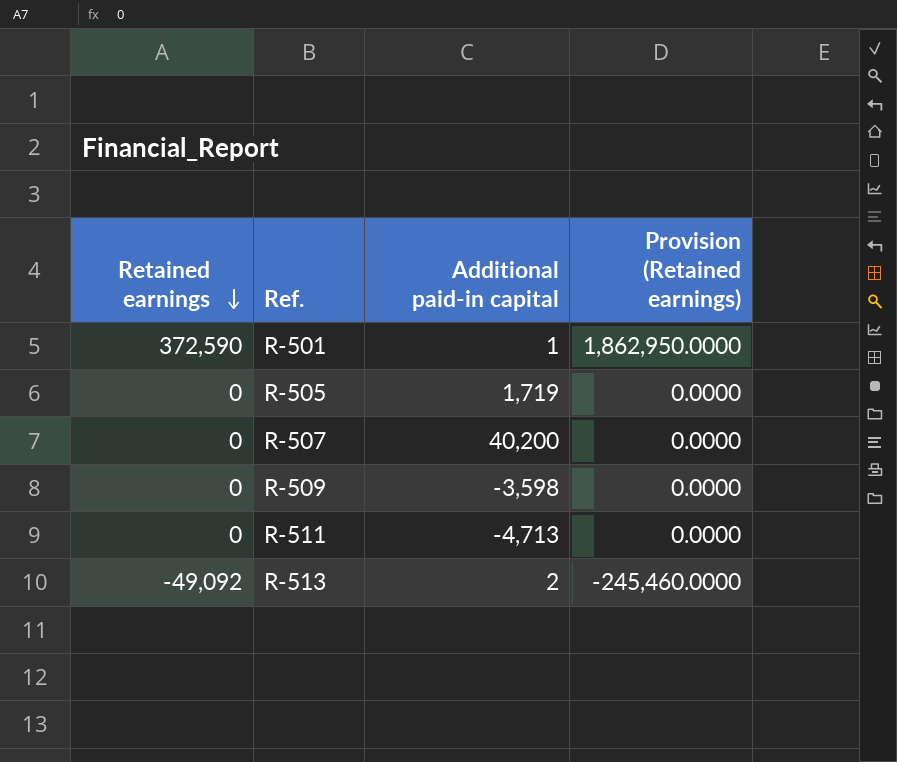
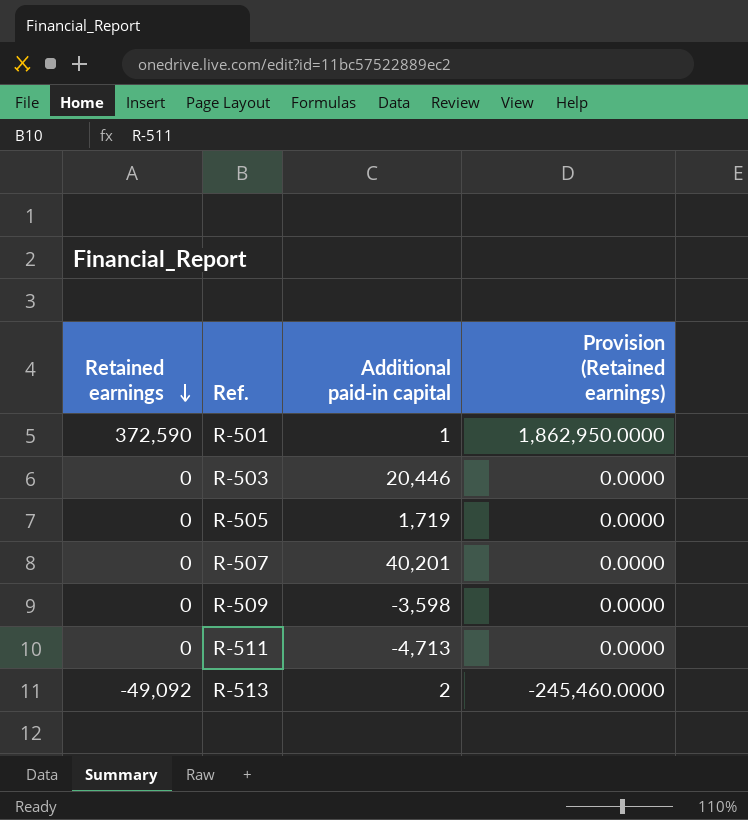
row R-503: none -> 0 | 20,446 | 0.0000
R-507 | Additional paid-in capital: 40,200 -> 40,201

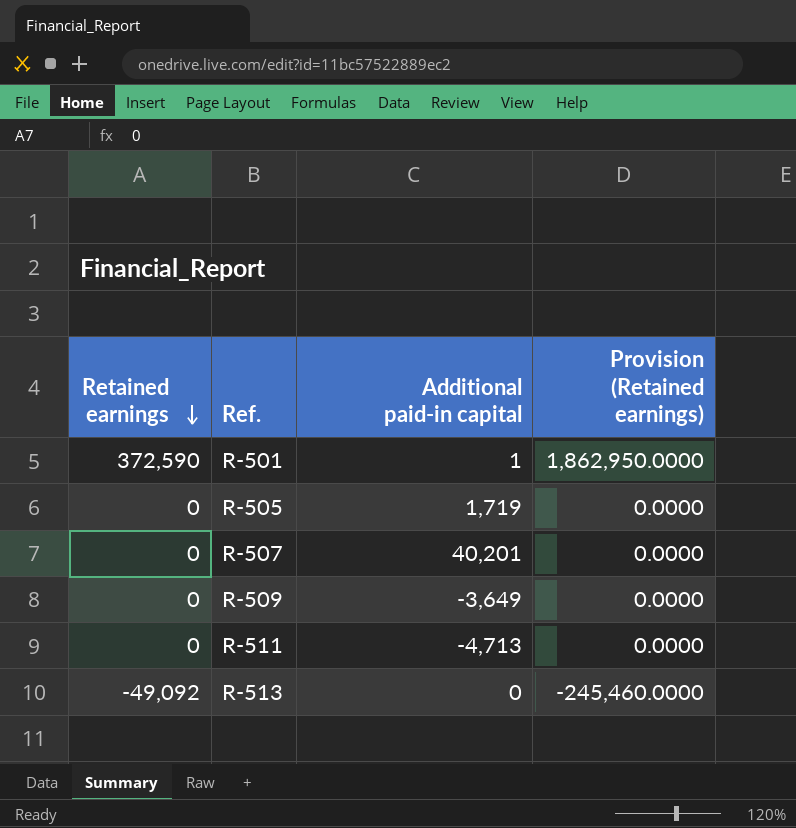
row R-503: 0 | 20,446 | 0.0000 -> none
R-509 | Additional paid-in capital: -3,598 -> -3,649
R-513 | Additional paid-in capital: 2 -> 0

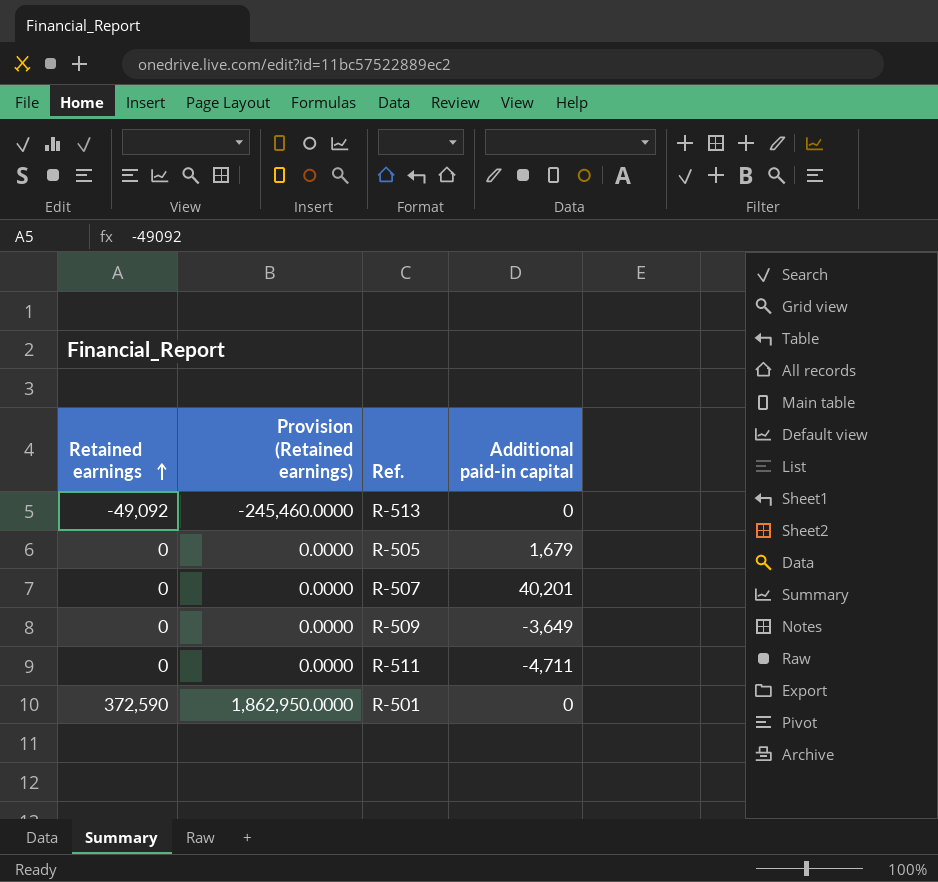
row order: Retained earnings descending -> Retained earnings ascending
column Provision (Retained earnings) | position: 4 -> 2
R-505 | Additional paid-in capital: 1,719 -> 1,679
R-511 | Additional paid-in capital: -4,713 -> -4,711
R-501 | Additional paid-in capital: 1 -> 0

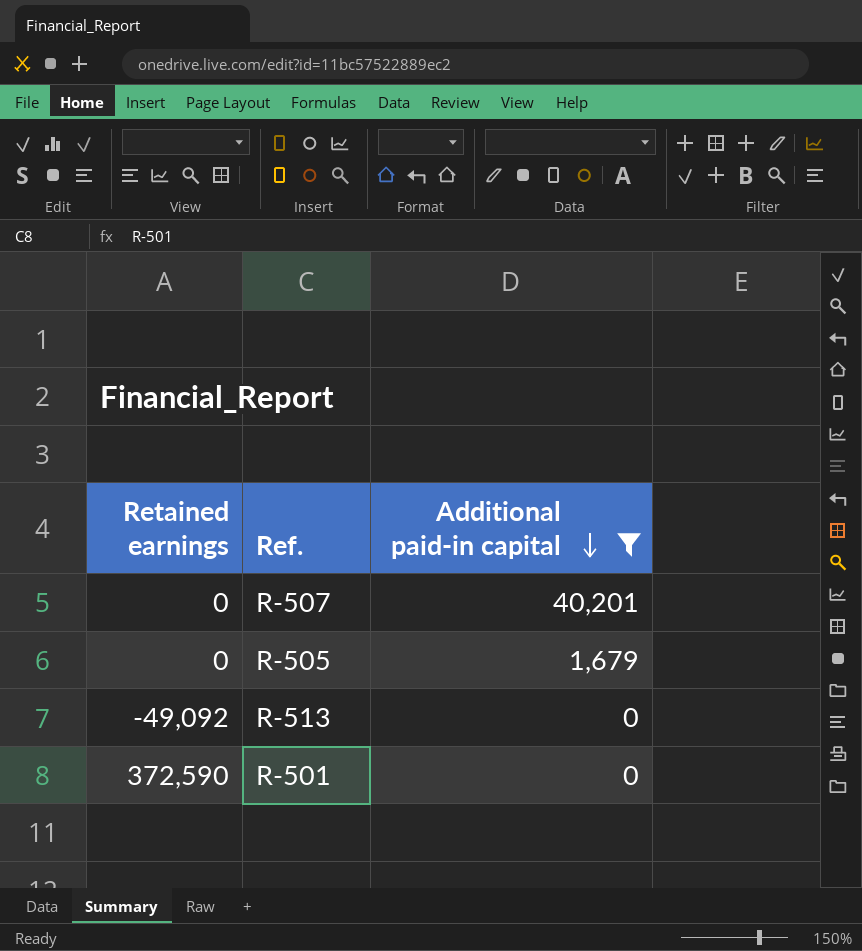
filter: none -> Additional paid-in capital >= 0
row order: Retained earnings ascending -> Additional paid-in capital descending
column Provision (Retained earnings) | formula: [Retained earnings] * 5 -> none

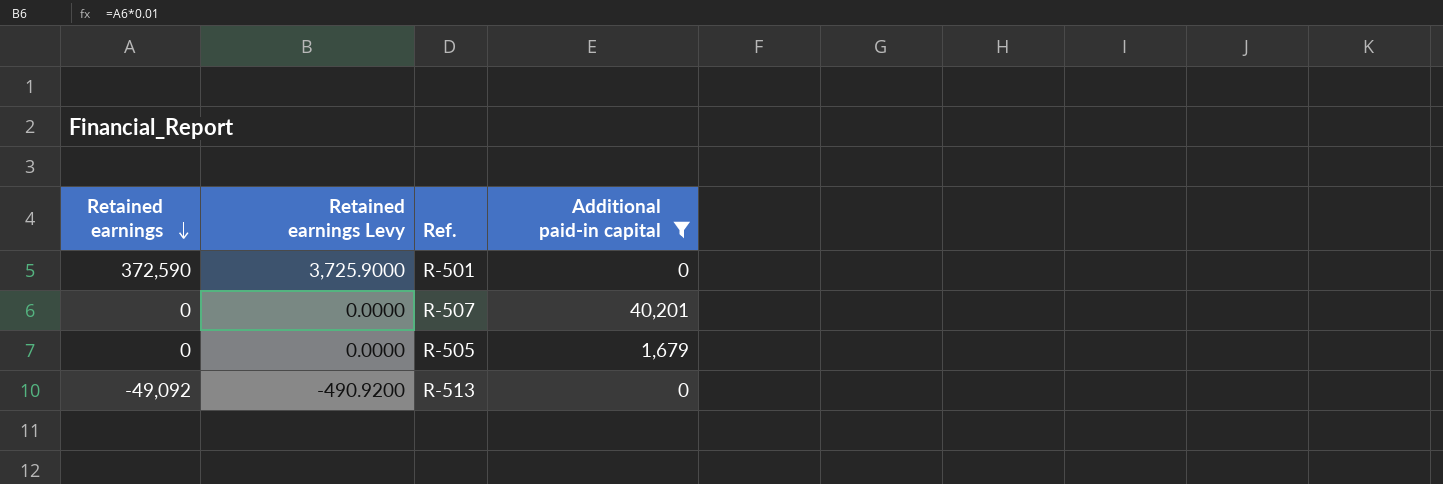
row order: Additional paid-in capital descending -> Retained earnings descending
column Retained earnings Levy | formula: none -> [Retained earnings] * 0.01

